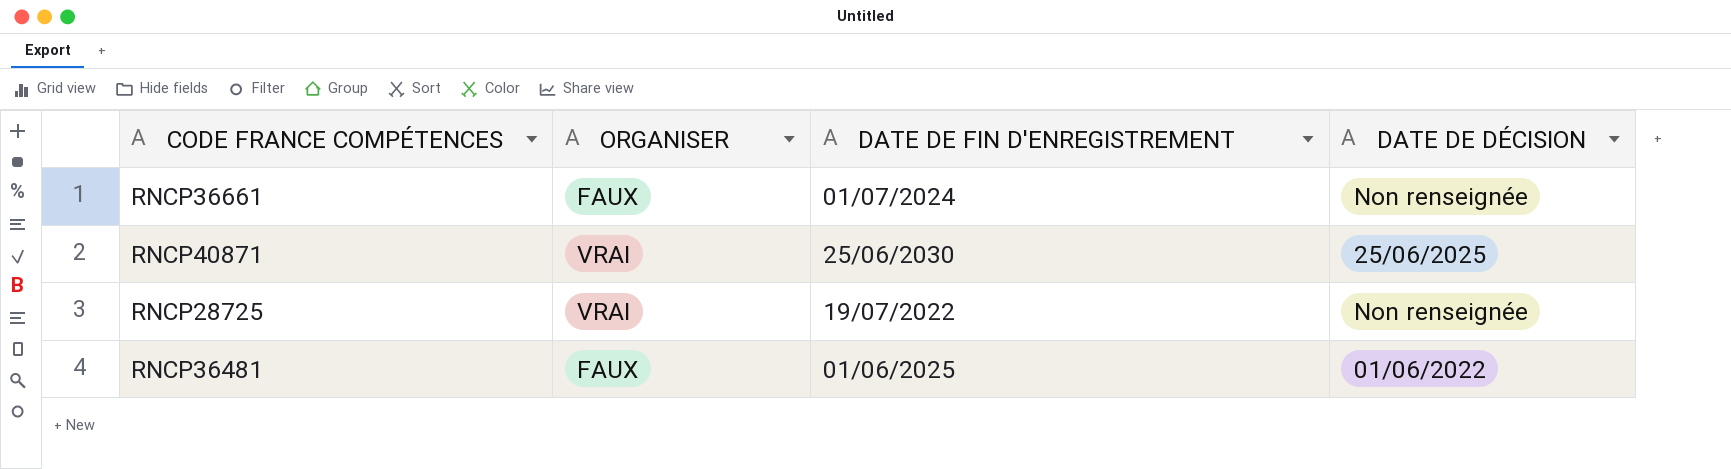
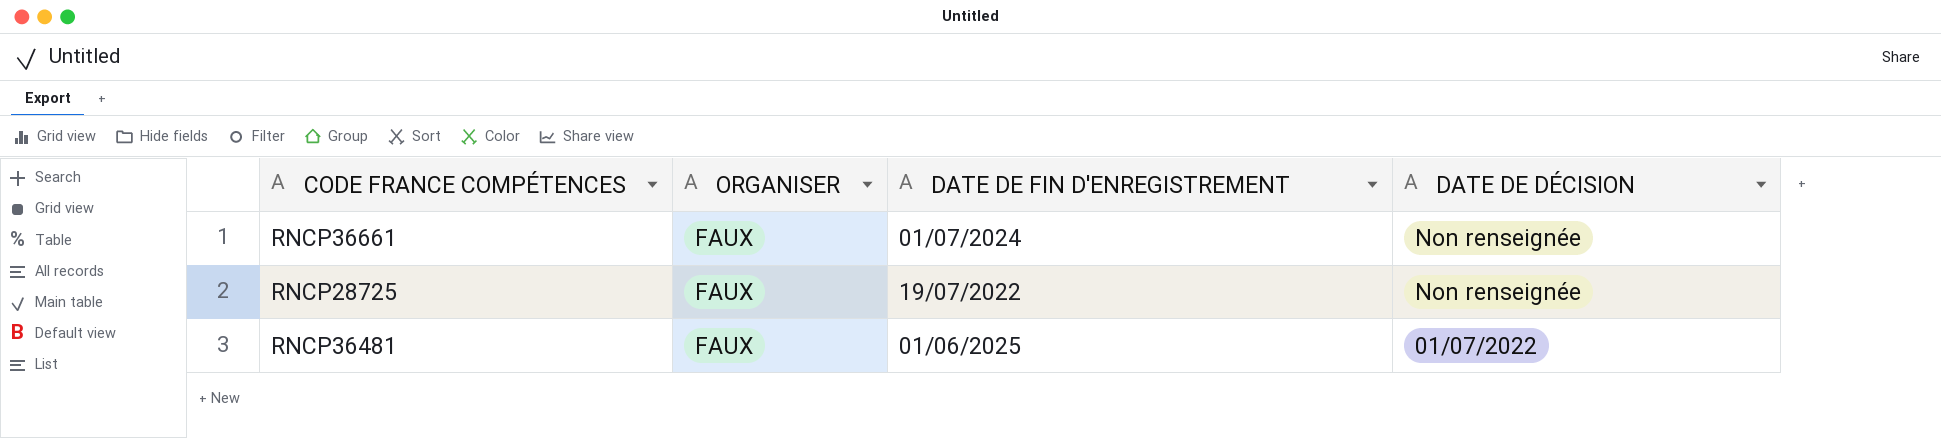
row RNCP40871: VRAI | 25/06/2030 | 25/06/2025 -> none
RNCP28725 | ORGANISER: VRAI -> FAUX
RNCP36481 | DATE DE DÉCISION: 01/06/2022 -> 01/07/2022

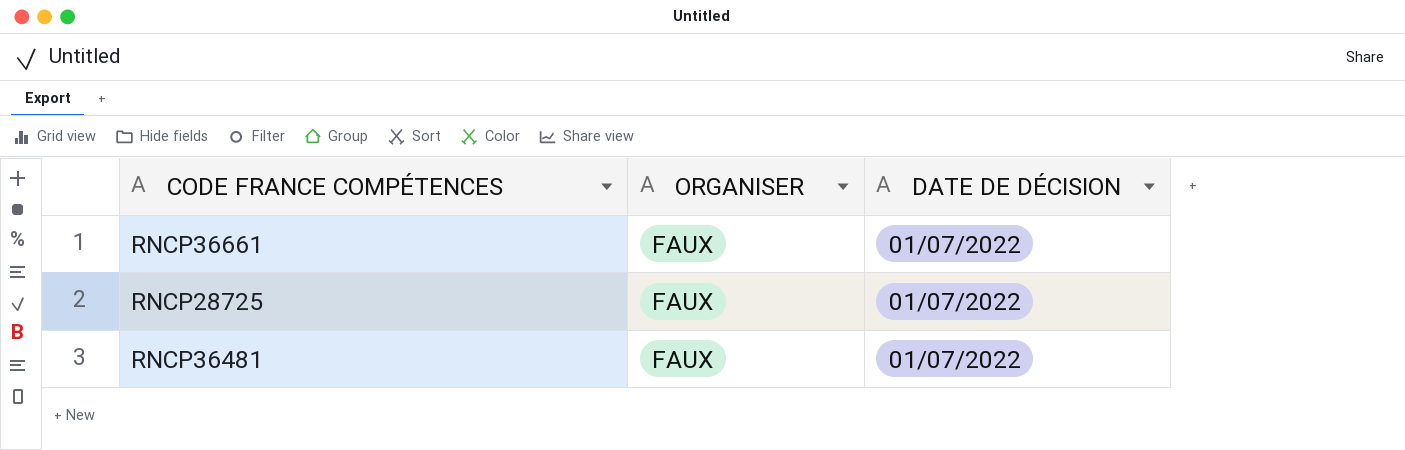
column DATE DE FIN D'ENREGISTREMENT | position: 3 -> none
RNCP36661 | DATE DE DÉCISION: Non renseignée -> 01/07/2022
RNCP28725 | DATE DE DÉCISION: Non renseignée -> 01/07/2022

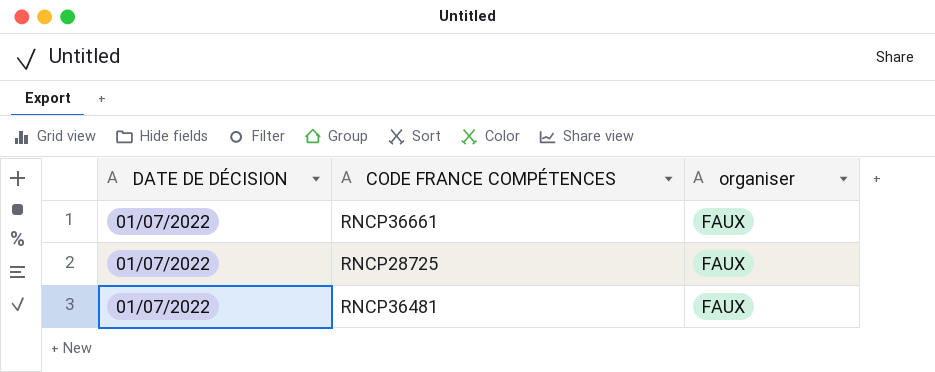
column DATE DE DÉCISION | position: 3 -> 1
column name: ORGANISER -> organiser

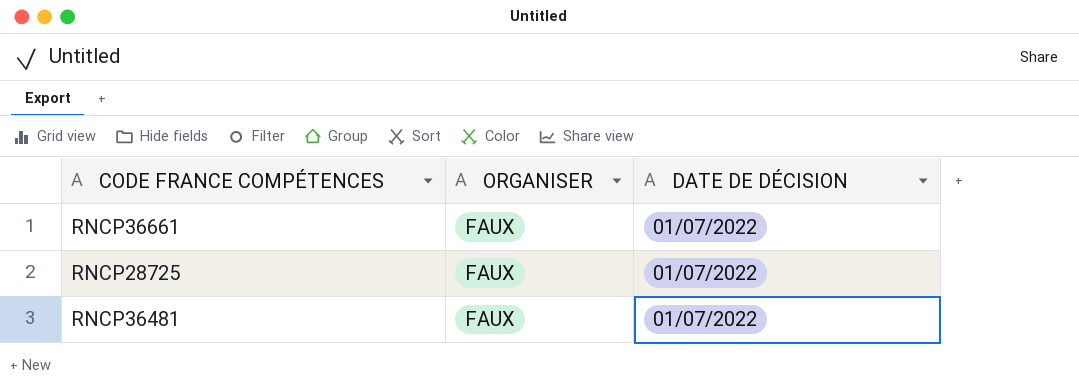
column name: organiser -> ORGANISER
column DATE DE DÉCISION | position: 1 -> 3

